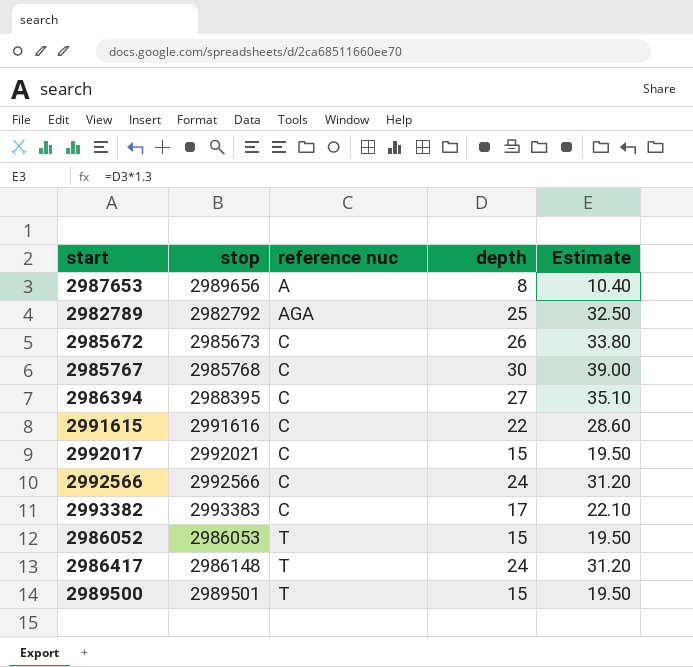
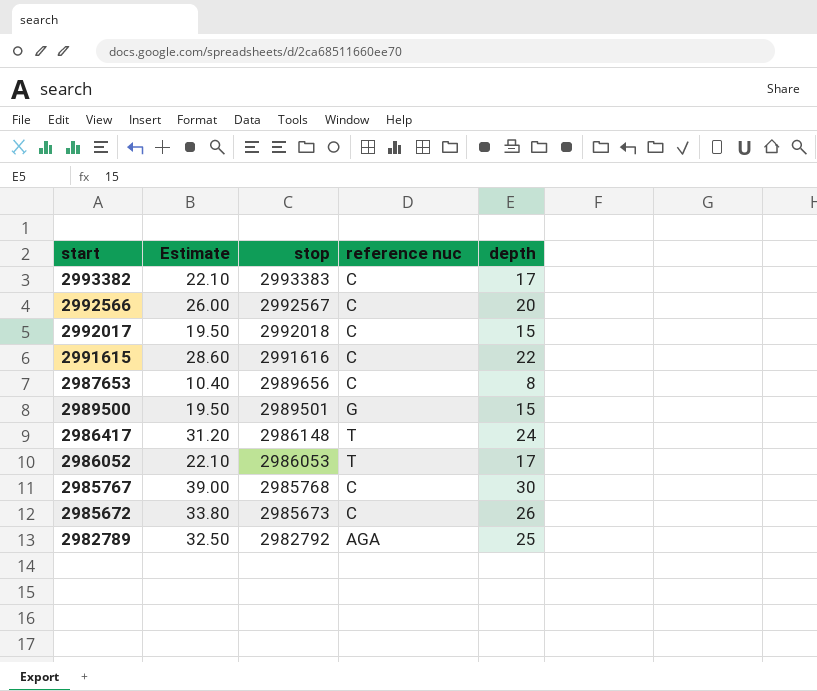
row order: reference nuc ascending -> stop descending
column Estimate | position: 5 -> 2
row 2986394: 2988395 | C | 27 | 35.10 -> none
2992566 | Estimate: 31.20 -> 26.00
2992566 | stop: 2992566 -> 2992567
2992566 | depth: 24 -> 20
2992017 | stop: 2992021 -> 2992018
2987653 | reference nuc: A -> C
2989500 | reference nuc: T -> G
2986052 | Estimate: 19.50 -> 22.10
2986052 | depth: 15 -> 17

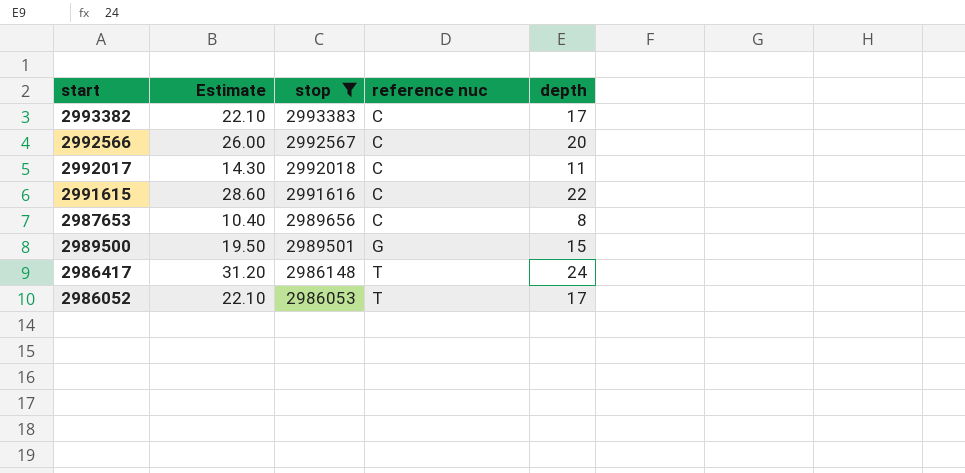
filter: none -> stop >= 2986053
2992017 | Estimate: 19.50 -> 14.30
2992017 | depth: 15 -> 11

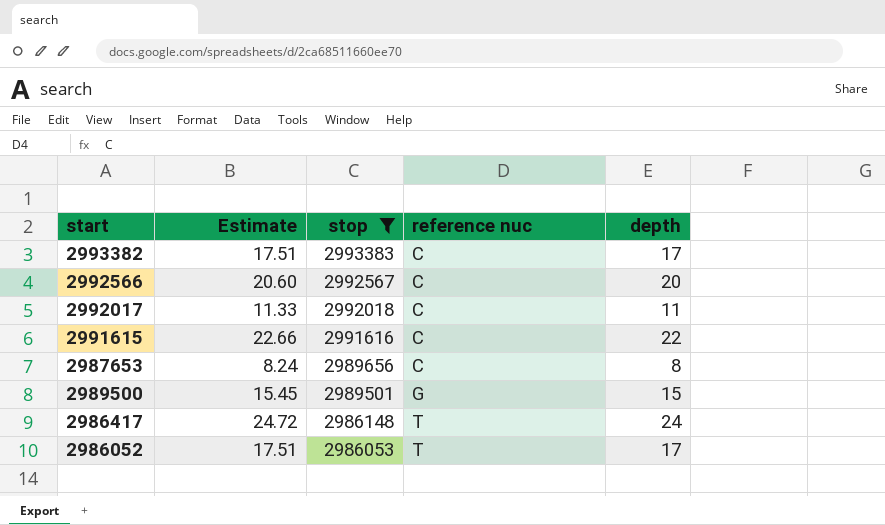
column Estimate | formula: [depth] * 1.3 -> [depth] * 1.03

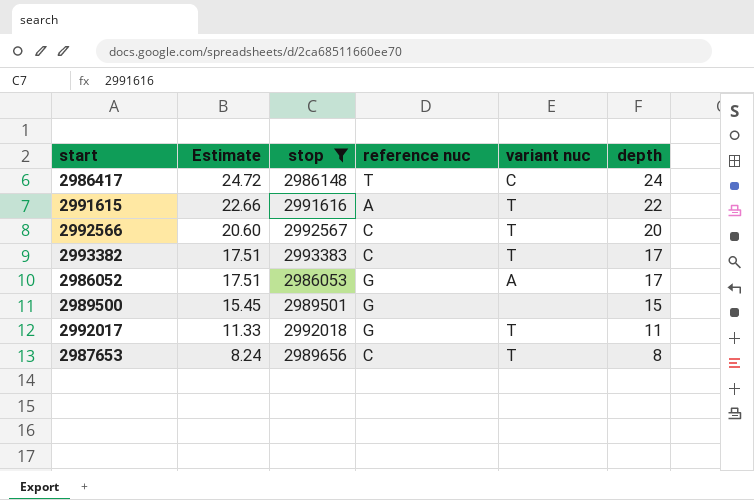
row order: stop descending -> Estimate descending
column variant nuc | position: none -> 5
2991615 | reference nuc: C -> A
2986052 | reference nuc: T -> G
2992017 | reference nuc: C -> G

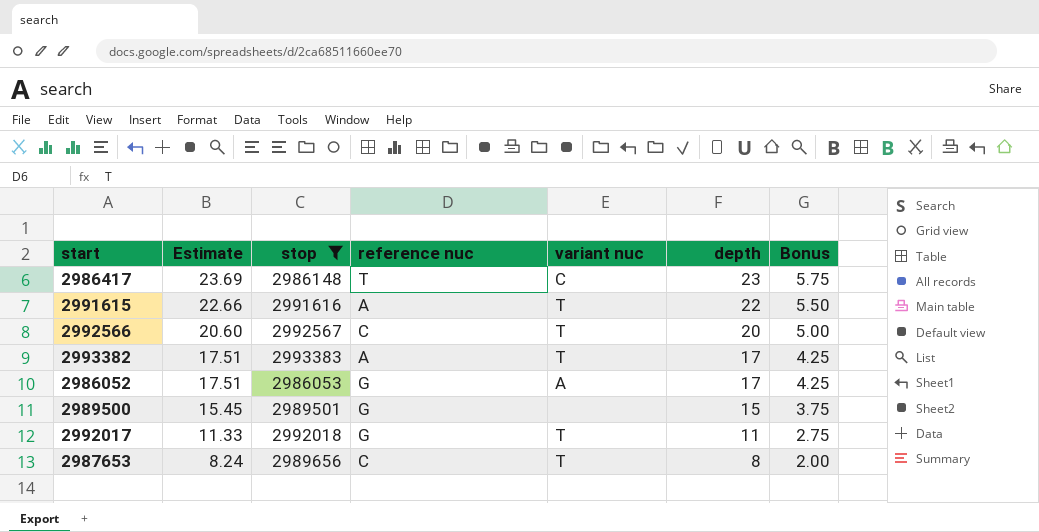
column Bonus | formula: none -> [depth] * 0.25
2986417 | Estimate: 24.72 -> 23.69
2986417 | depth: 24 -> 23
2993382 | reference nuc: C -> A

